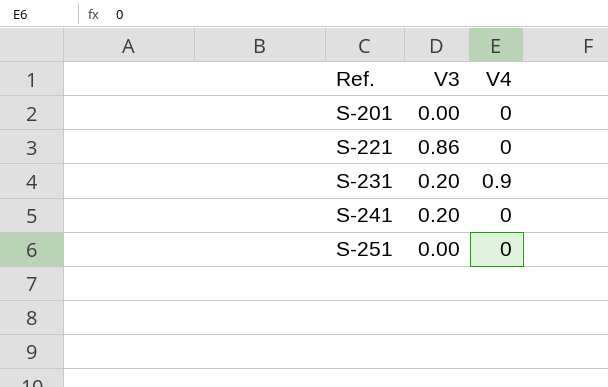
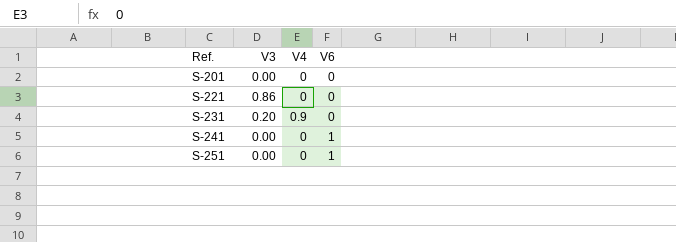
column V6 | position: none -> 4
S-241 | V3: 0.20 -> 0.00

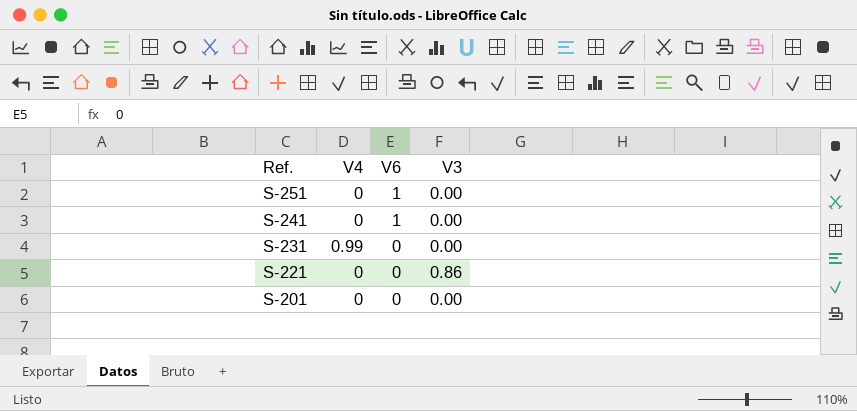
row order: Ref. ascending -> Ref. descending
column V3 | position: 2 -> 4
S-231 | V4: 0.9 -> 0.99
S-231 | V3: 0.20 -> 0.00

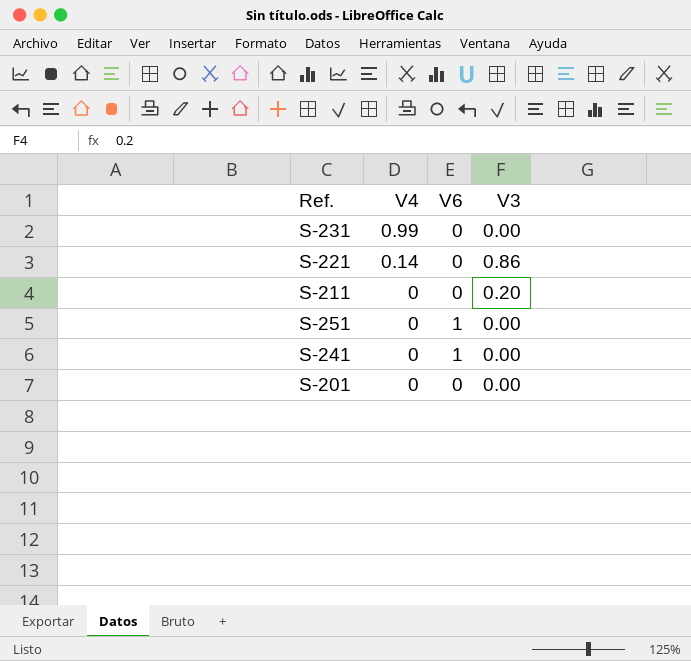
row order: Ref. descending -> V4 descending
S-221 | V4: 0 -> 0.14
row S-211: none -> 0 | 0 | 0.20

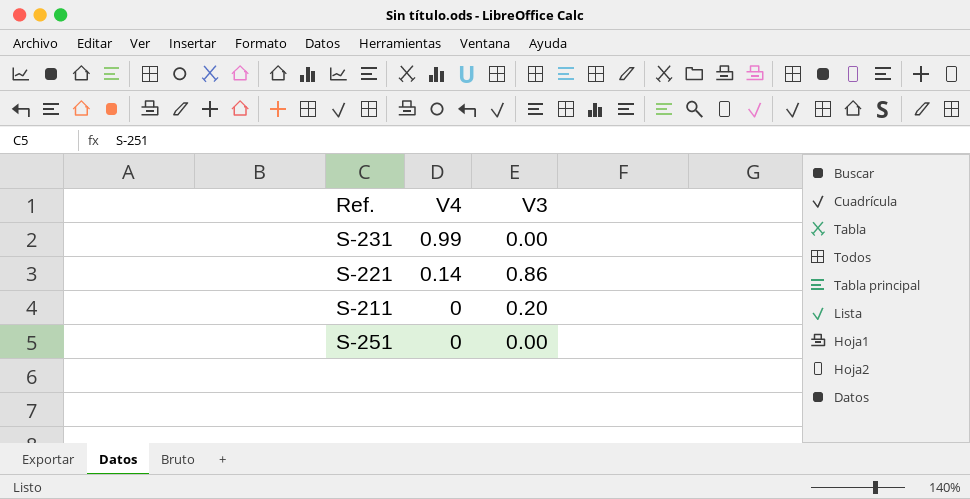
column V6 | position: 3 -> none
row S-241: 0 | 1 | 0.00 -> none
row S-201: 0 | 0 | 0.00 -> none

